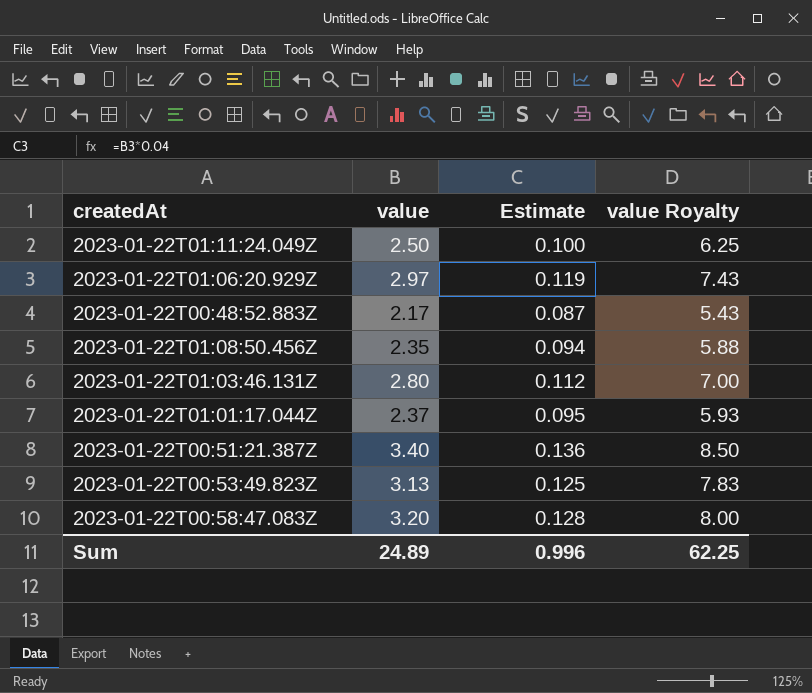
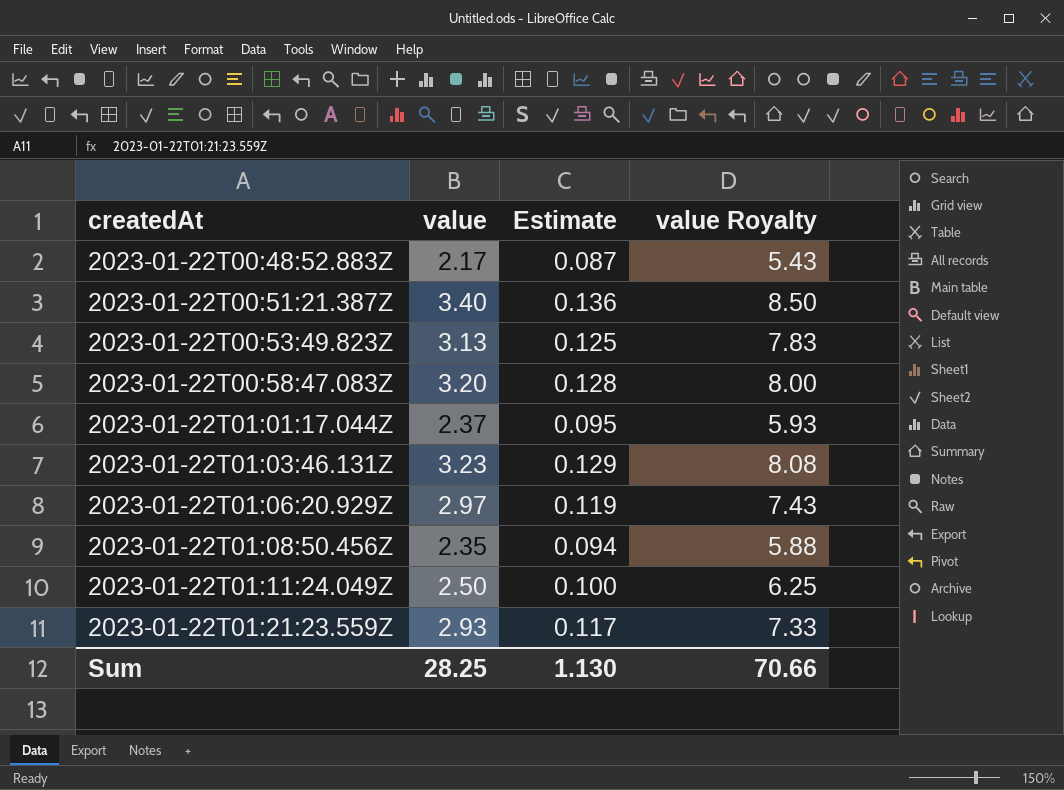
row order: none -> createdAt ascending
2023-01-22T01:03:46.131Z | value: 2.80 -> 3.23
2023-01-22T01:03:46.131Z | Estimate: 0.112 -> 0.129
2023-01-22T01:03:46.131Z | value Royalty: 7.00 -> 8.08
row 2023-01-22T01:21:23.559Z: none -> 2.93 | 0.117 | 7.33
Sum | value: 24.89 -> 28.25
Sum | Estimate: 0.996 -> 1.130
Sum | value Royalty: 62.25 -> 70.66

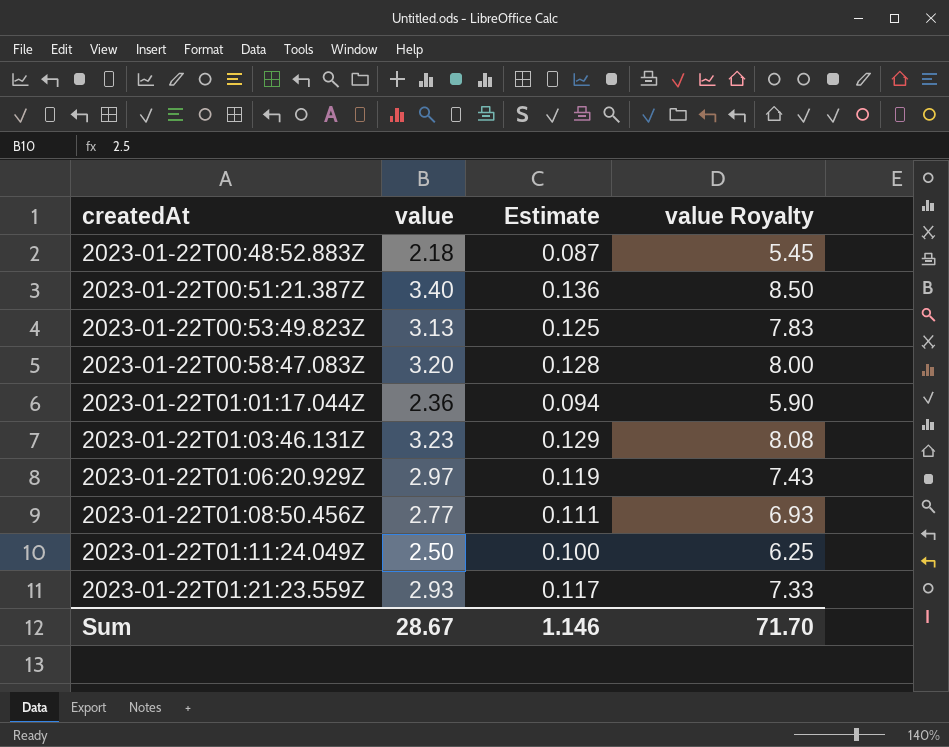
2023-01-22T00:48:52.883Z | value: 2.17 -> 2.18
2023-01-22T00:48:52.883Z | value Royalty: 5.43 -> 5.45
2023-01-22T01:01:17.044Z | value: 2.37 -> 2.36
2023-01-22T01:01:17.044Z | Estimate: 0.095 -> 0.094
2023-01-22T01:01:17.044Z | value Royalty: 5.93 -> 5.90
2023-01-22T01:08:50.456Z | value: 2.35 -> 2.77
2023-01-22T01:08:50.456Z | Estimate: 0.094 -> 0.111
2023-01-22T01:08:50.456Z | value Royalty: 5.88 -> 6.93
Sum | value: 28.25 -> 28.67
Sum | Estimate: 1.130 -> 1.146
Sum | value Royalty: 70.66 -> 71.70

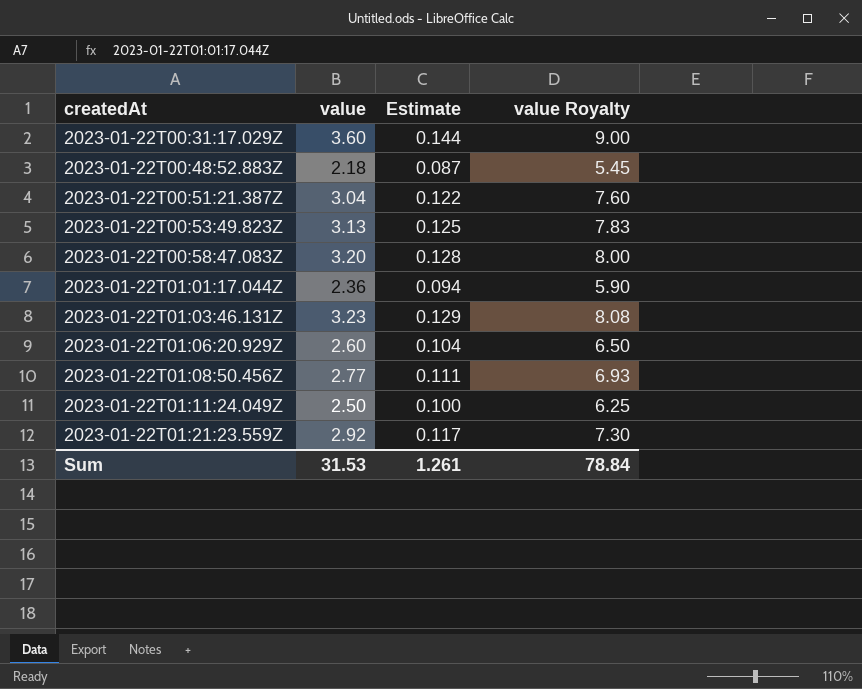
row 2023-01-22T00:31:17.029Z: none -> 3.60 | 0.144 | 9.00
2023-01-22T00:51:21.387Z | value: 3.40 -> 3.04
2023-01-22T00:51:21.387Z | Estimate: 0.136 -> 0.122
2023-01-22T00:51:21.387Z | value Royalty: 8.50 -> 7.60
2023-01-22T01:06:20.929Z | value: 2.97 -> 2.60
2023-01-22T01:06:20.929Z | Estimate: 0.119 -> 0.104
2023-01-22T01:06:20.929Z | value Royalty: 7.43 -> 6.50
2023-01-22T01:21:23.559Z | value: 2.93 -> 2.92
2023-01-22T01:21:23.559Z | value Royalty: 7.33 -> 7.30
Sum | value: 28.67 -> 31.53
Sum | Estimate: 1.146 -> 1.261
Sum | value Royalty: 71.70 -> 78.84

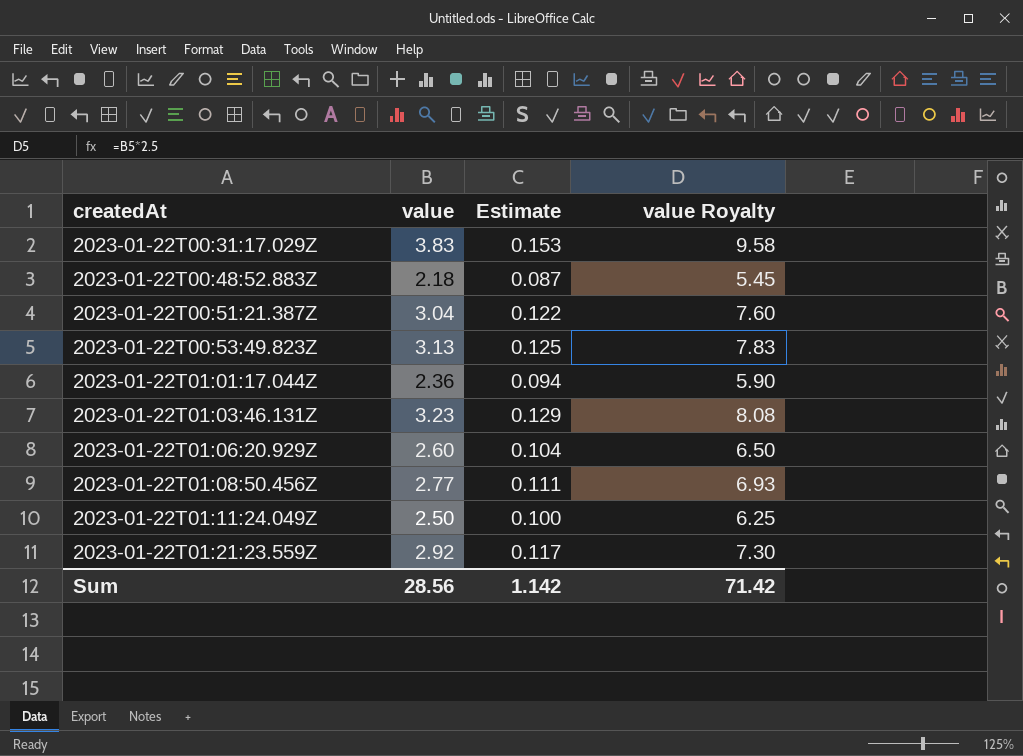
row 2023-01-22T00:58:47.083Z: 3.20 | 0.128 | 8.00 -> none
2023-01-22T00:31:17.029Z | value: 3.60 -> 3.83
2023-01-22T00:31:17.029Z | Estimate: 0.144 -> 0.153
2023-01-22T00:31:17.029Z | value Royalty: 9.00 -> 9.58
Sum | value: 31.53 -> 28.56
Sum | Estimate: 1.261 -> 1.142
Sum | value Royalty: 78.84 -> 71.42

